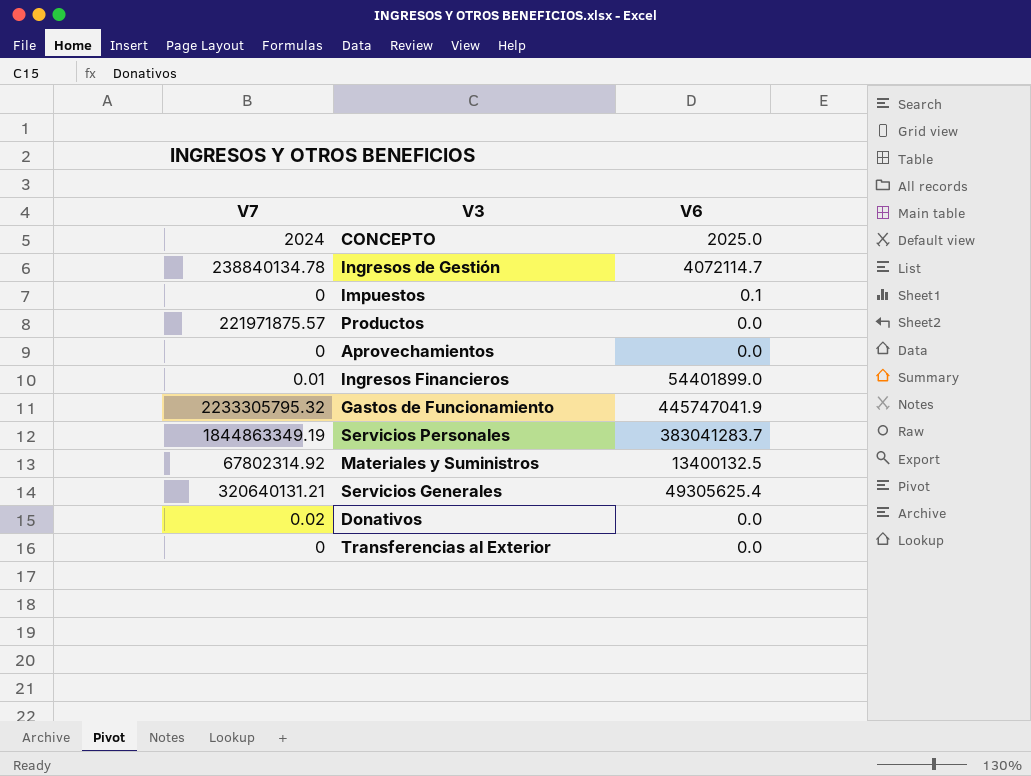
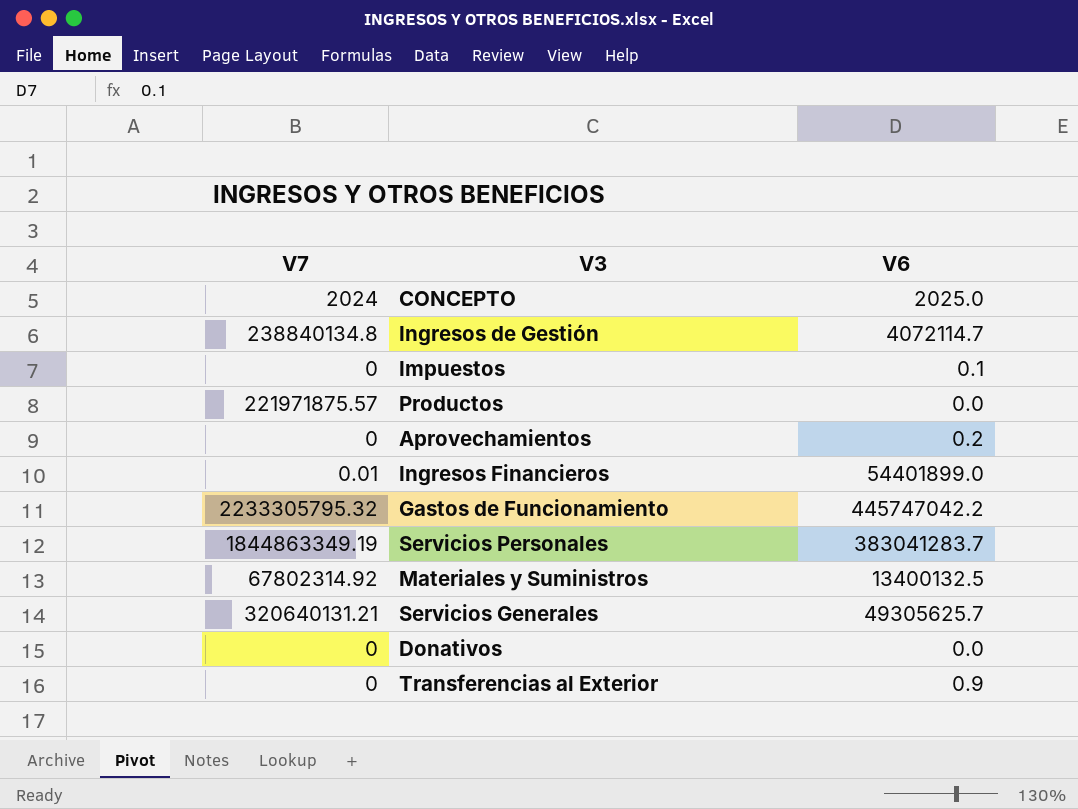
Ingresos de Gestión | V7: 238840134.78 -> 238840134.8
Aprovechamientos | V6: 0.0 -> 0.2
Gastos de Funcionamiento | V6: 445747041.9 -> 445747042.2
Servicios Generales | V6: 49305625.4 -> 49305625.7
Donativos | V7: 0.02 -> 0
Transferencias al Exterior | V6: 0.0 -> 0.9

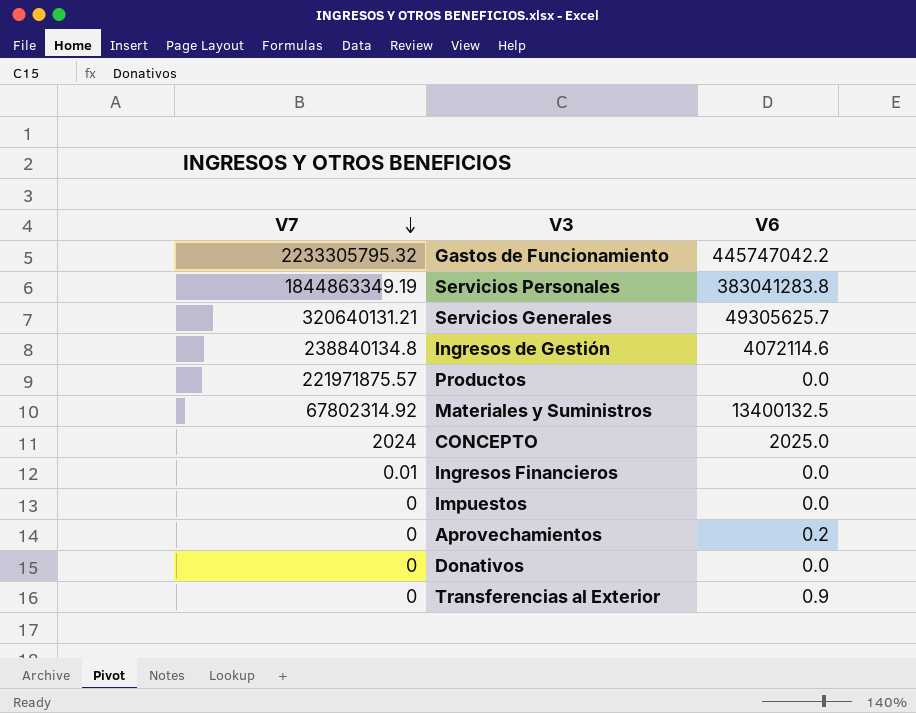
row order: none -> V7 descending
Servicios Personales | V6: 383041283.7 -> 383041283.8
Ingresos de Gestión | V6: 4072114.7 -> 4072114.6
Ingresos Financieros | V6: 54401899.0 -> 0.0
Impuestos | V6: 0.1 -> 0.0

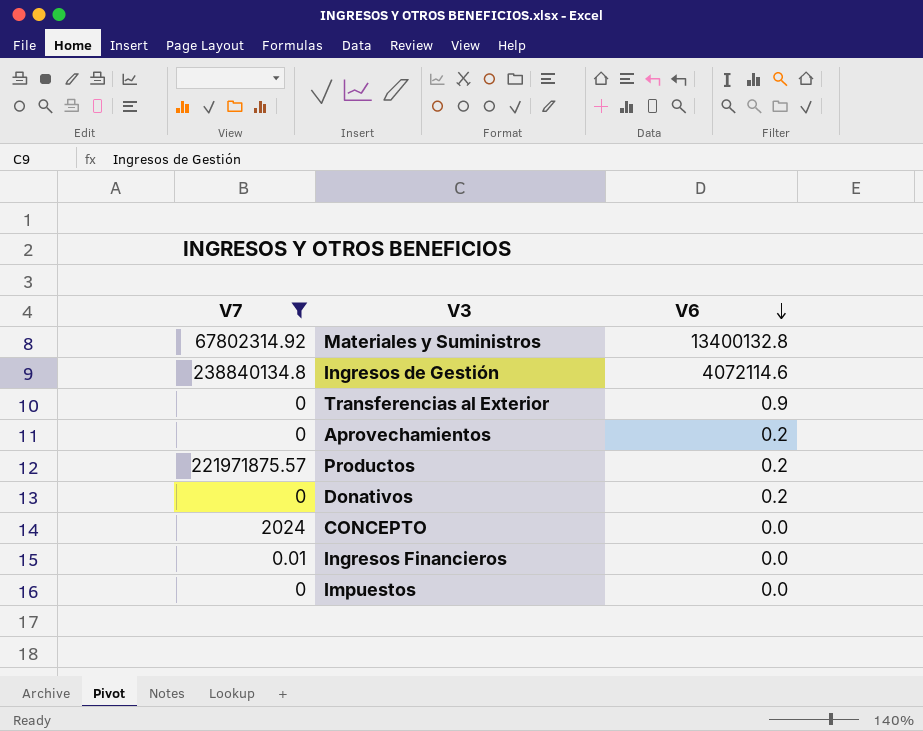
filter: none -> V7 <= 238840134.8
row order: V7 descending -> V6 descending
Materiales y Suministros | V6: 13400132.5 -> 13400132.8
Productos | V6: 0.0 -> 0.2
Donativos | V6: 0.0 -> 0.2
CONCEPTO | V6: 2025.0 -> 0.0

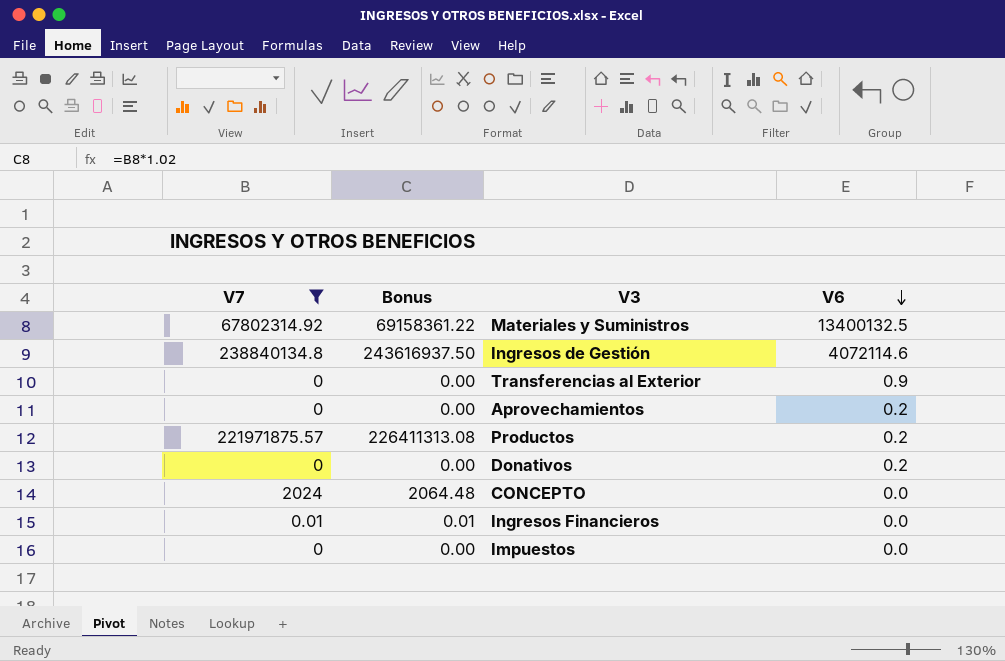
column Bonus | formula: none -> [V7] * 1.02
Materiales y Suministros | V6: 13400132.8 -> 13400132.5

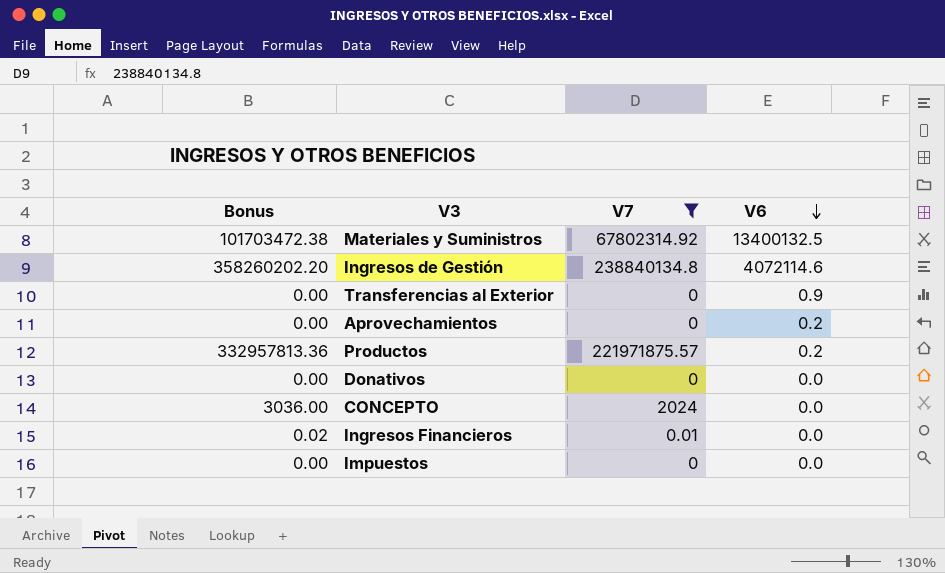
column Bonus | formula: [V7] * 1.02 -> [V7] * 1.5
column V7 | position: 1 -> 3
Donativos | V6: 0.2 -> 0.0

